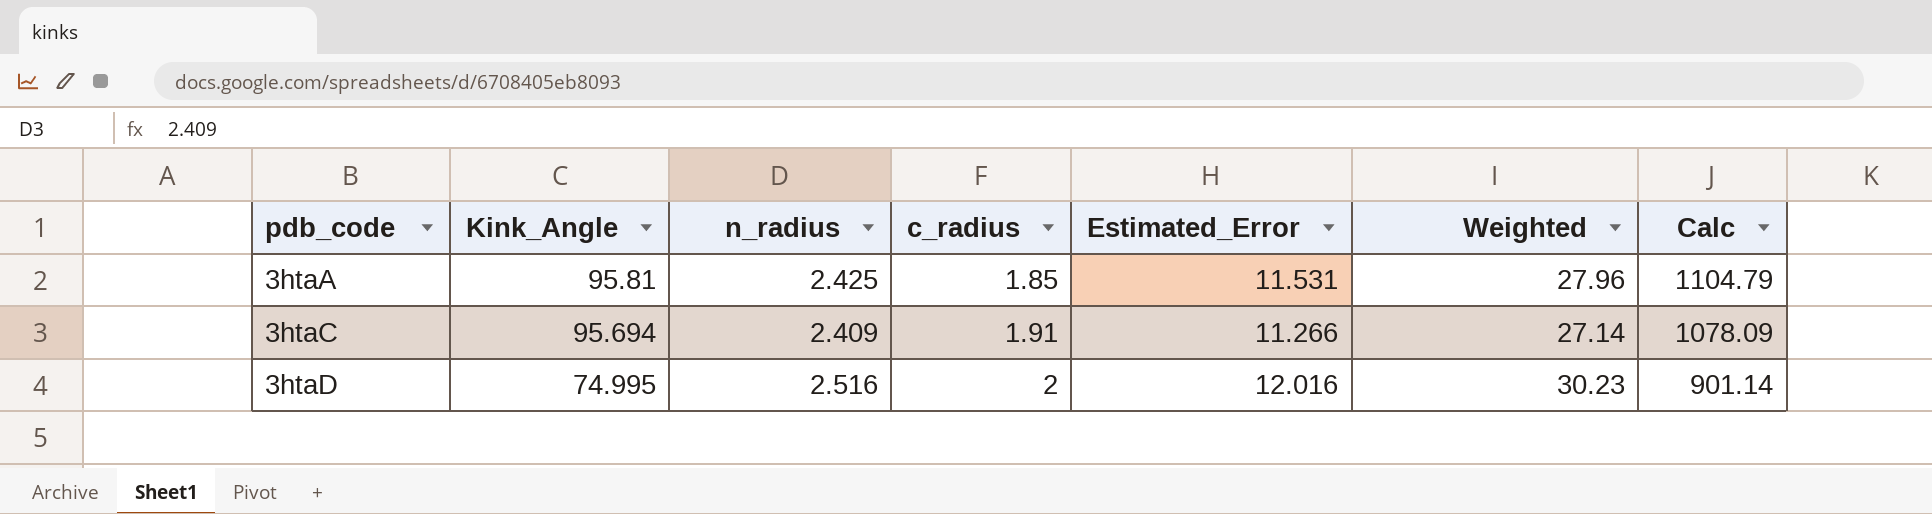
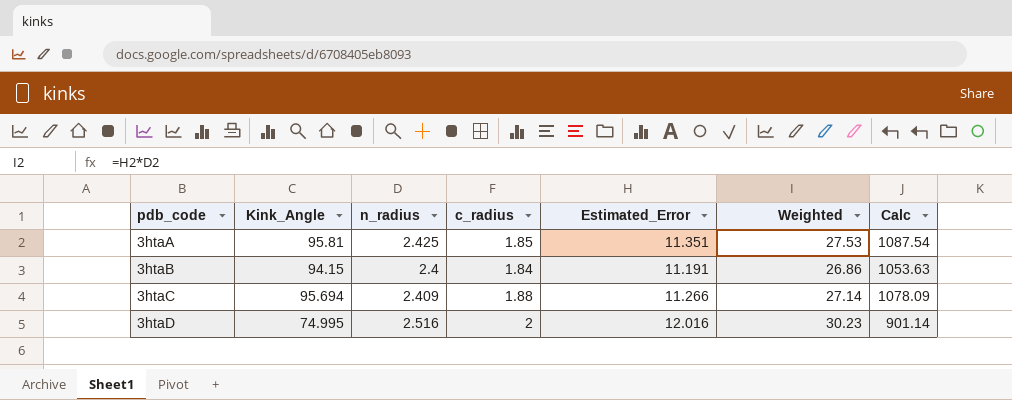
3htaA | Estimated_Error: 11.531 -> 11.351
3htaA | Weighted: 27.96 -> 27.53
3htaA | Calc: 1104.79 -> 1087.54
row 3htaB: none -> 94.15 | 2.4 | 1.84 | 11.191 | 26.86 | 1053.63
3htaC | c_radius: 1.91 -> 1.88

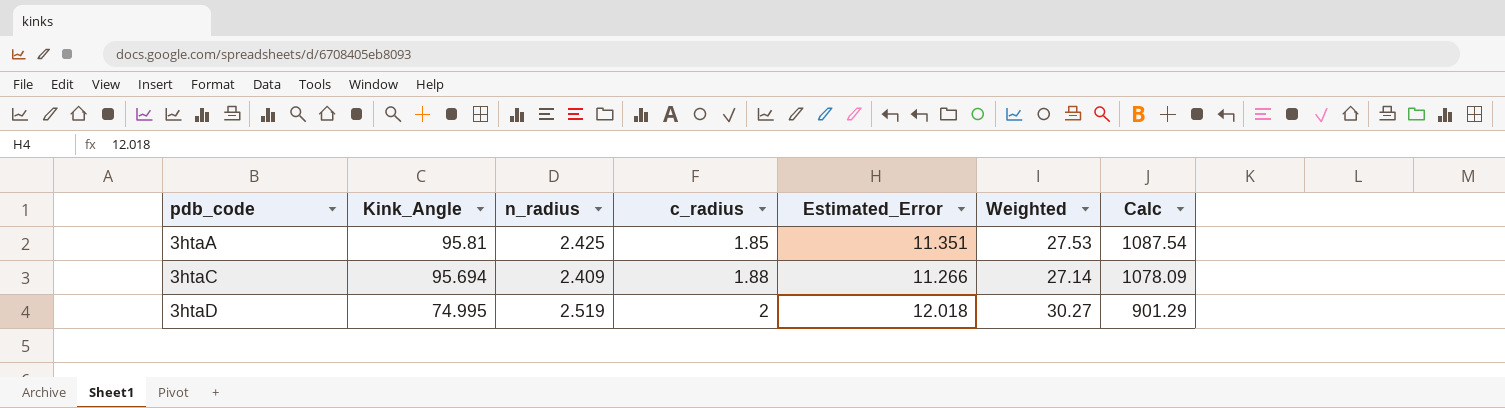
row 3htaB: 94.15 | 2.4 | 1.84 | 11.191 | 26.86 | 1053.63 -> none
3htaD | n_radius: 2.516 -> 2.519
3htaD | Estimated_Error: 12.016 -> 12.018
3htaD | Weighted: 30.23 -> 30.27
3htaD | Calc: 901.14 -> 901.29

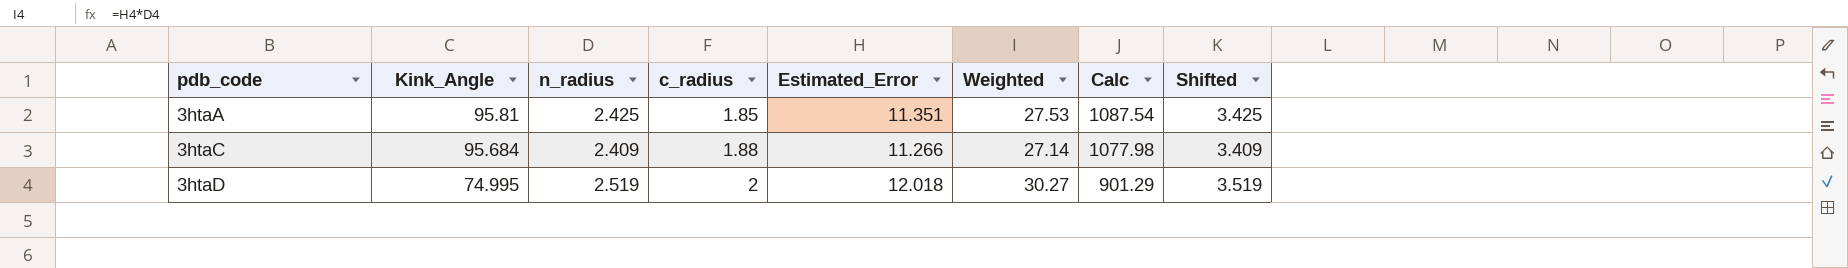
column Shifted | formula: none -> [n_radius] + 1
3htaC | Kink_Angle: 95.694 -> 95.684
3htaC | Calc: 1078.09 -> 1077.98

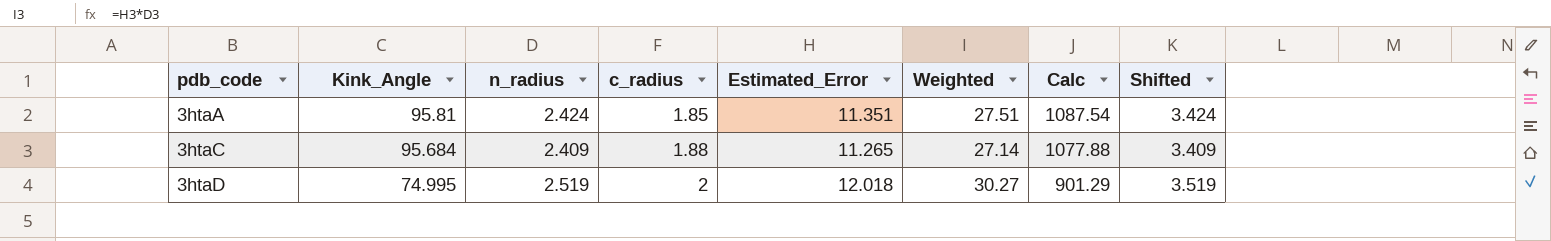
3htaA | n_radius: 2.425 -> 2.424
3htaA | Weighted: 27.53 -> 27.51
3htaA | Shifted: 3.425 -> 3.424
3htaC | Estimated_Error: 11.266 -> 11.265
3htaC | Calc: 1077.98 -> 1077.88

